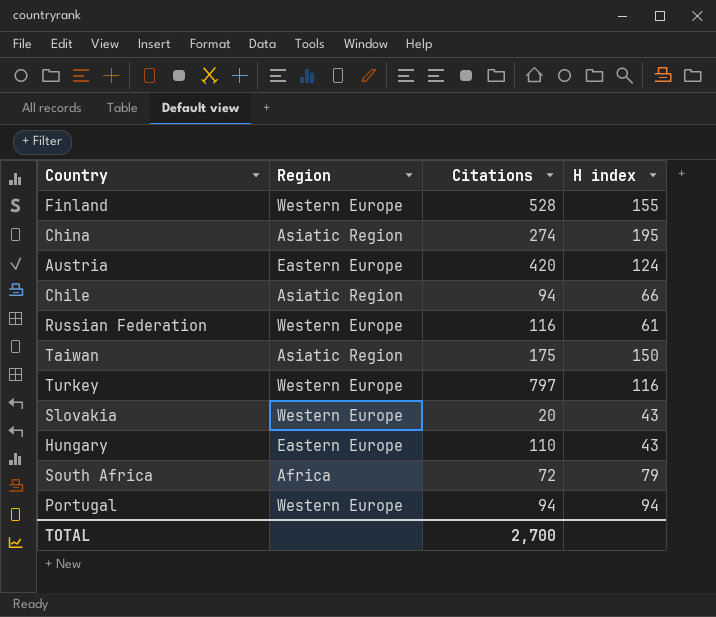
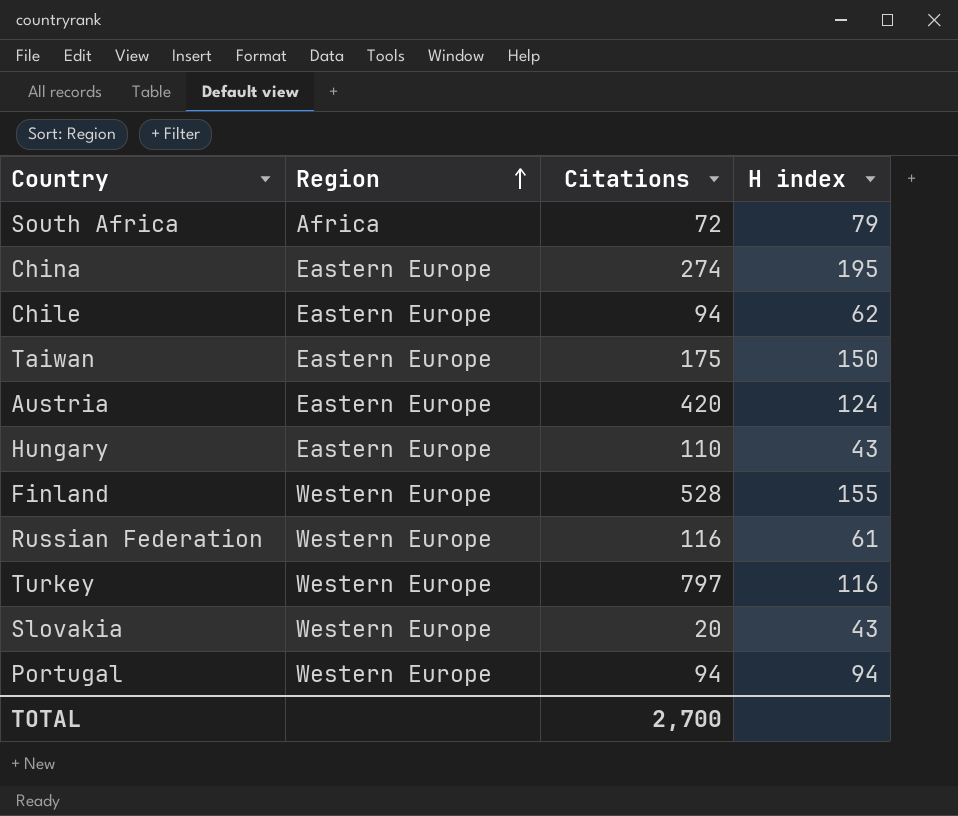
row order: none -> Region ascending
China | Region: Asiatic Region -> Eastern Europe
Chile | Region: Asiatic Region -> Eastern Europe
Chile | H index: 66 -> 62
Taiwan | Region: Asiatic Region -> Eastern Europe

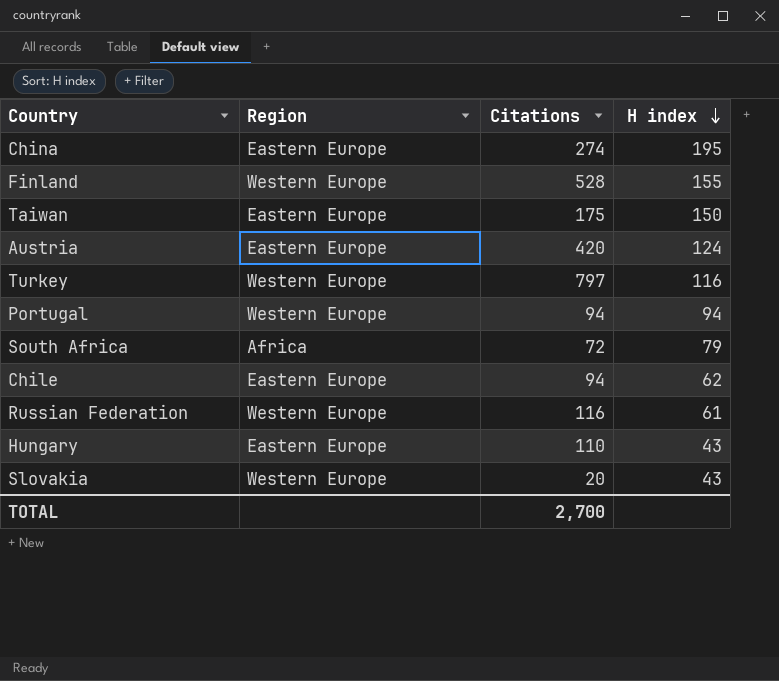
row order: Region ascending -> H index descending

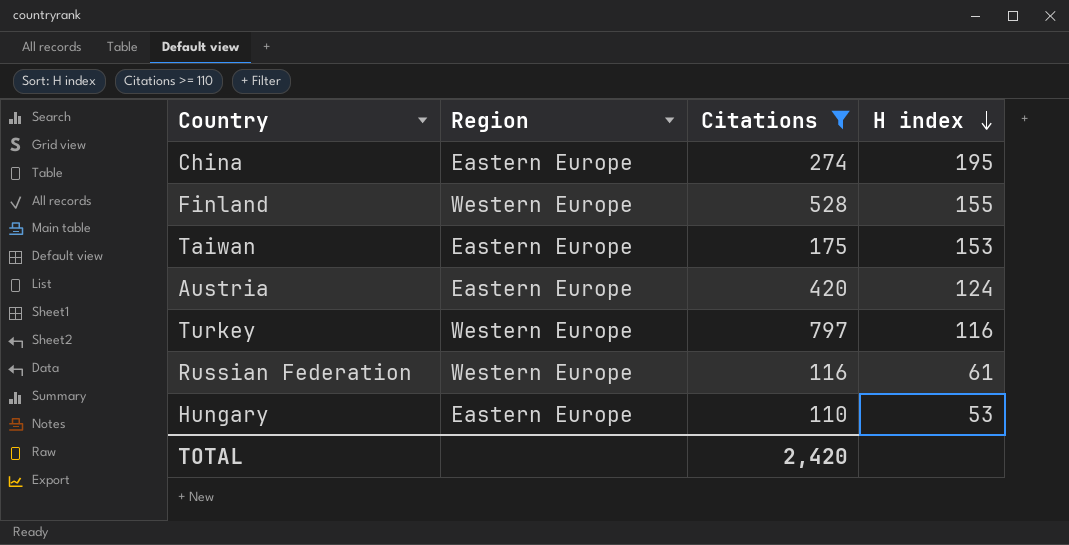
filter: none -> Citations >= 110
Taiwan | H index: 150 -> 153
Hungary | H index: 43 -> 53
TOTAL | Citations: 2,700 -> 2,420

